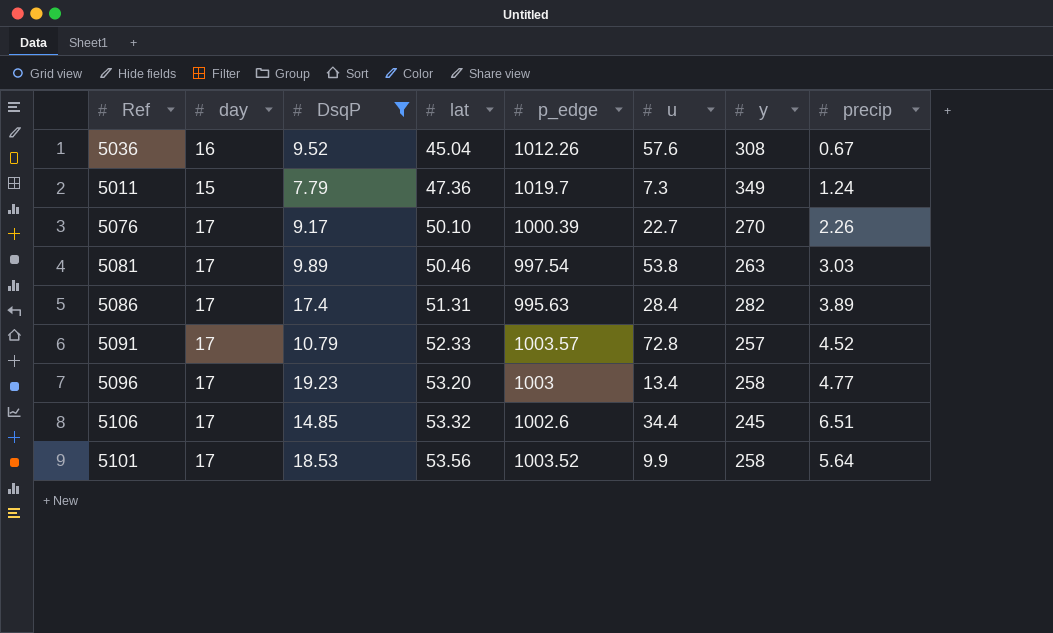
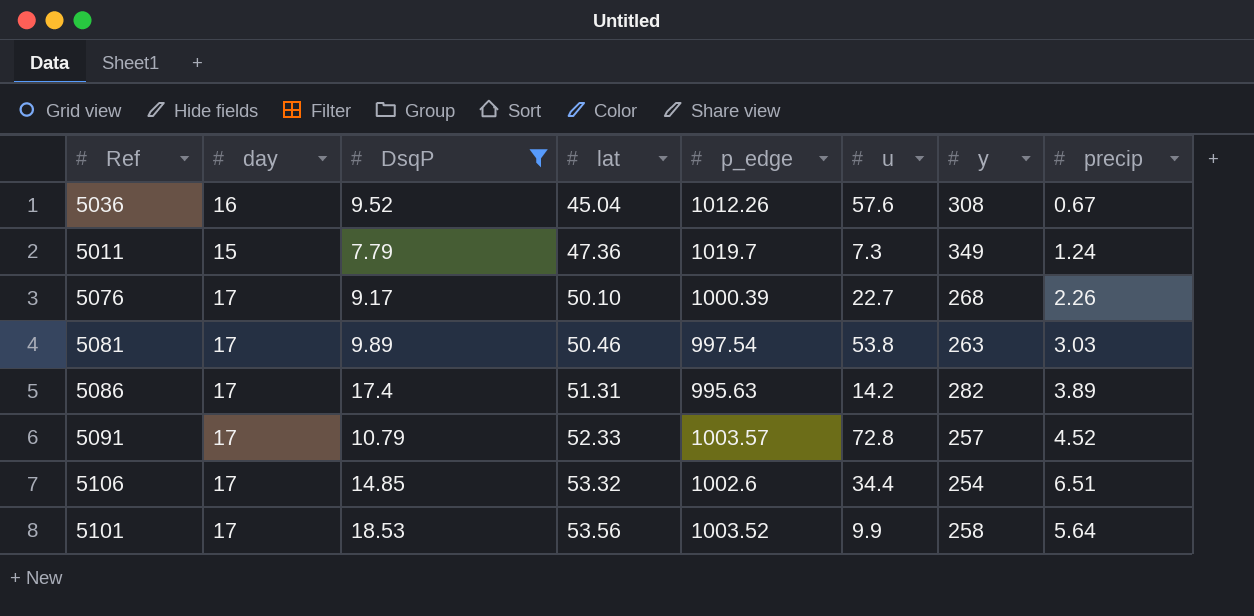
row 5096: 17 | 19.23 | 53.20 | 1003 | 13.4 | 258 | 4.77 -> none
5076 | y: 270 -> 268
5086 | u: 28.4 -> 14.2
5106 | y: 245 -> 254

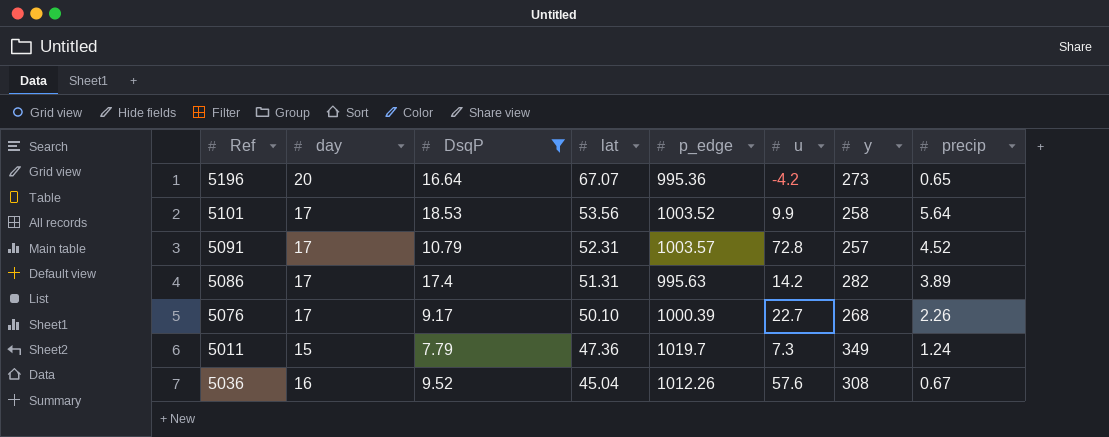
row order: lat ascending -> lat descending
row 5081: 17 | 9.89 | 50.46 | 997.54 | 53.8 | 263 | 3.03 -> none
row 5106: 17 | 14.85 | 53.32 | 1002.6 | 34.4 | 254 | 6.51 -> none
row 5196: none -> 20 | 16.64 | 67.07 | 995.36 | -4.2 | 273 | 0.65
5091 | lat: 52.33 -> 52.31

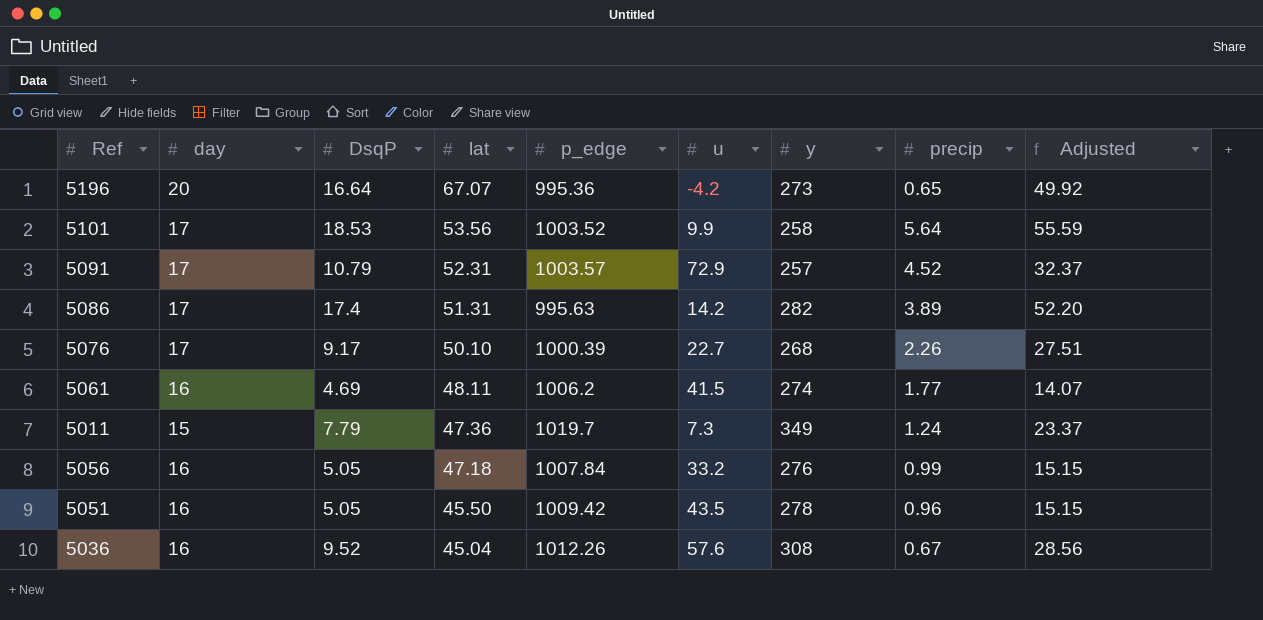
filter: DsqP >= 7.79 -> none
column Adjusted | formula: none -> [DsqP] * 3
5091 | u: 72.8 -> 72.9

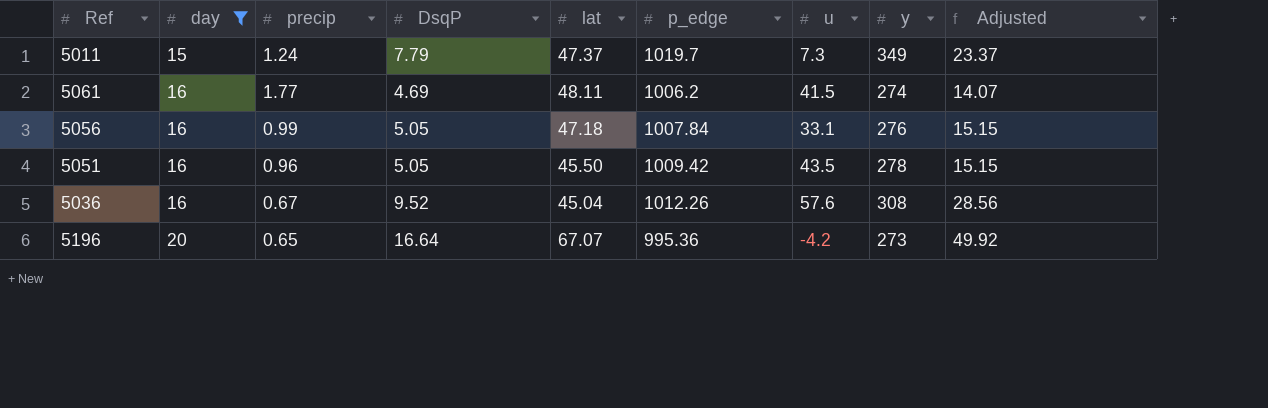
filter: none -> day != 17
row order: lat descending -> day ascending
column precip | position: 8 -> 3
5011 | lat: 47.36 -> 47.37
5056 | u: 33.2 -> 33.1

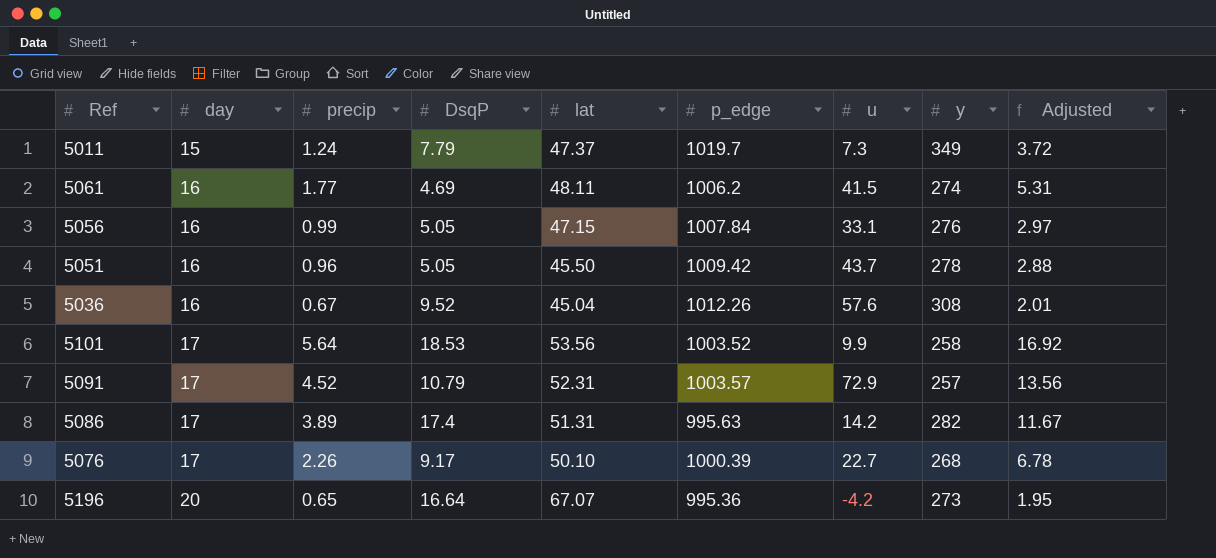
filter: day != 17 -> none
column Adjusted | formula: [DsqP] * 3 -> [precip] * 3
5056 | lat: 47.18 -> 47.15
5051 | u: 43.5 -> 43.7

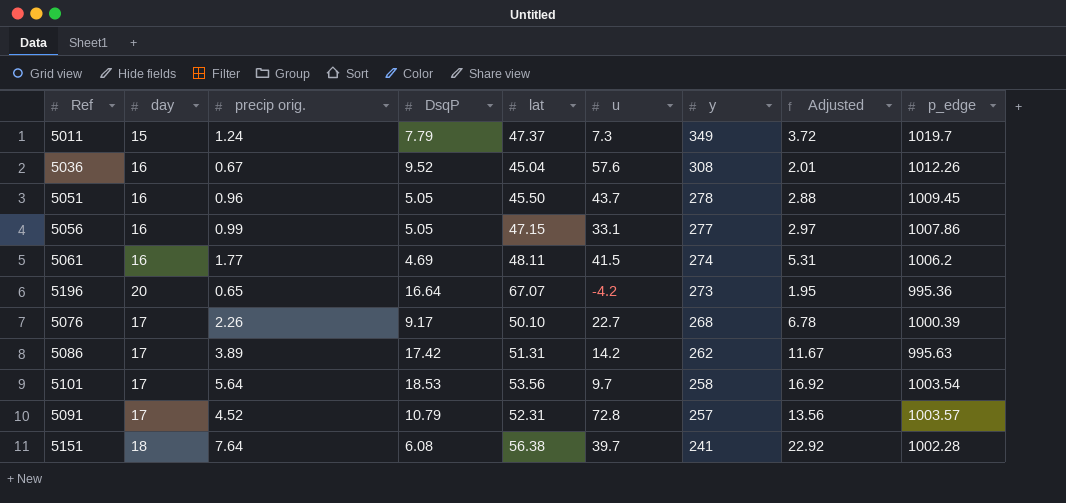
row order: day ascending -> y descending
column name: precip -> precip orig.
column p_edge | position: 6 -> 9
5051 | p_edge: 1009.42 -> 1009.45
5056 | y: 276 -> 277
5056 | p_edge: 1007.84 -> 1007.86
5086 | DsqP: 17.4 -> 17.42
5086 | y: 282 -> 262
5101 | u: 9.9 -> 9.7
5101 | p_edge: 1003.52 -> 1003.54
5091 | u: 72.9 -> 72.8
row 5151: none -> 18 | 7.64 | 6.08 | 56.38 | 39.7 | 241 | 22.92 | 1002.28

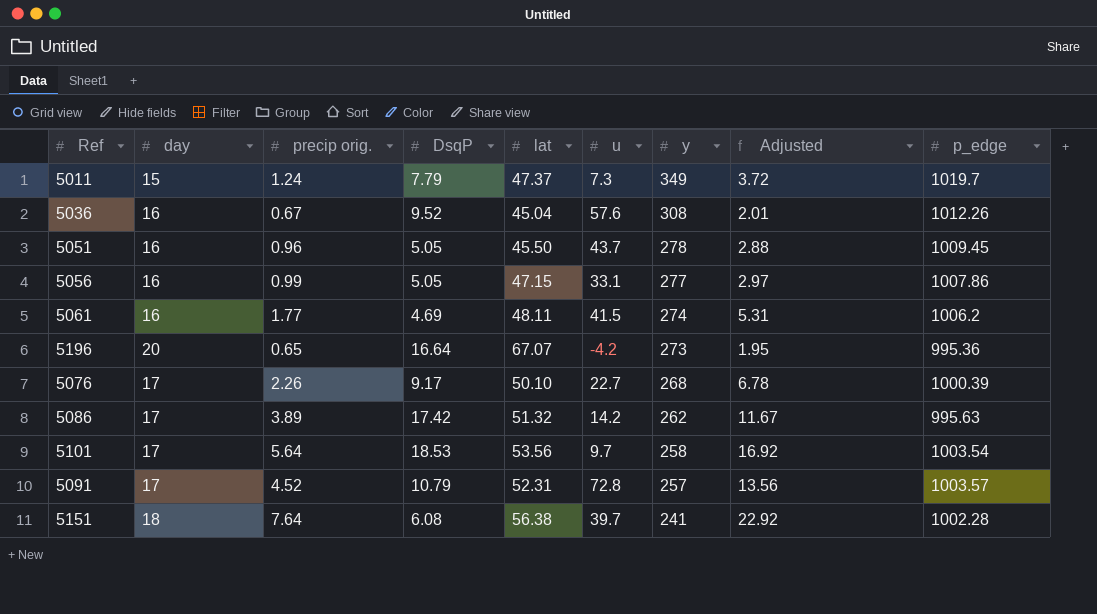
5086 | lat: 51.31 -> 51.32

